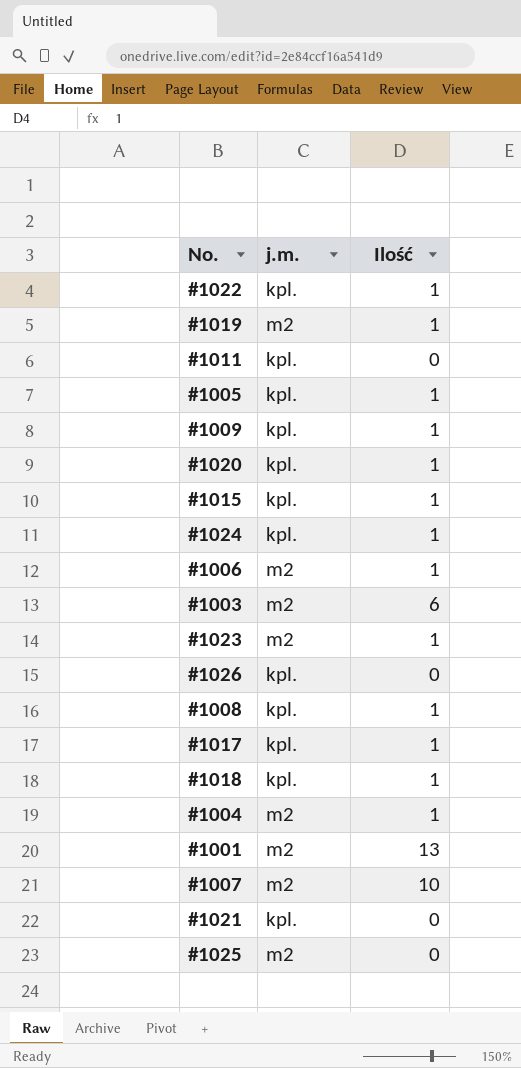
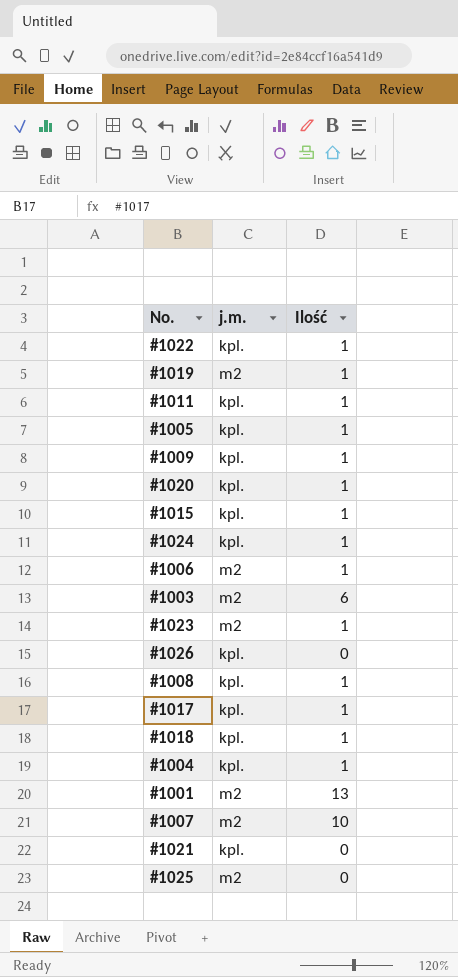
#1011 | Ilość: 0 -> 1
#1004 | j.m.: m2 -> kpl.

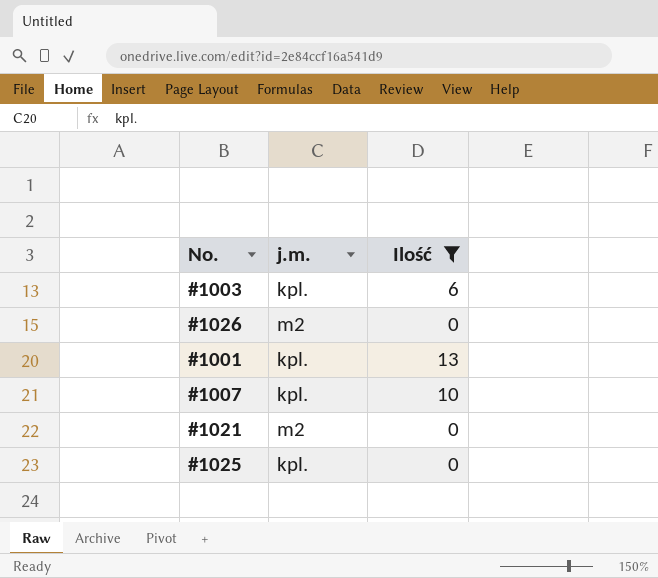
filter: none -> Ilość != 1
#1003 | j.m.: m2 -> kpl.
#1026 | j.m.: kpl. -> m2
#1001 | j.m.: m2 -> kpl.
#1007 | j.m.: m2 -> kpl.
#1021 | j.m.: kpl. -> m2
#1025 | j.m.: m2 -> kpl.

